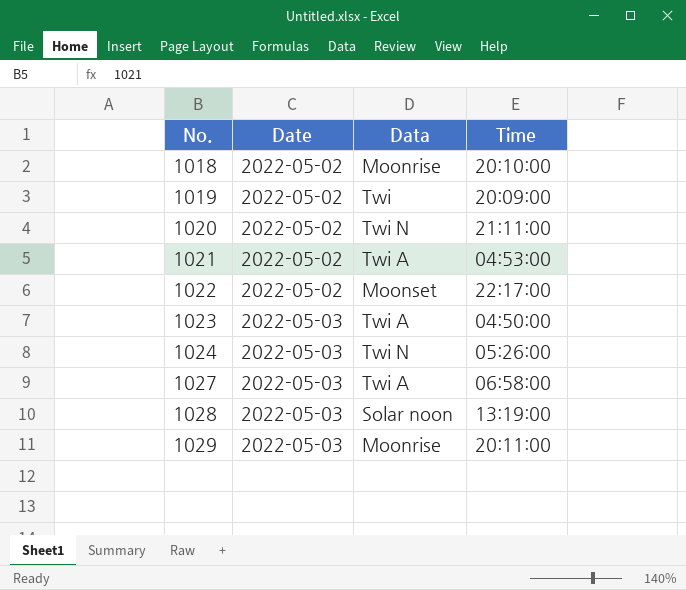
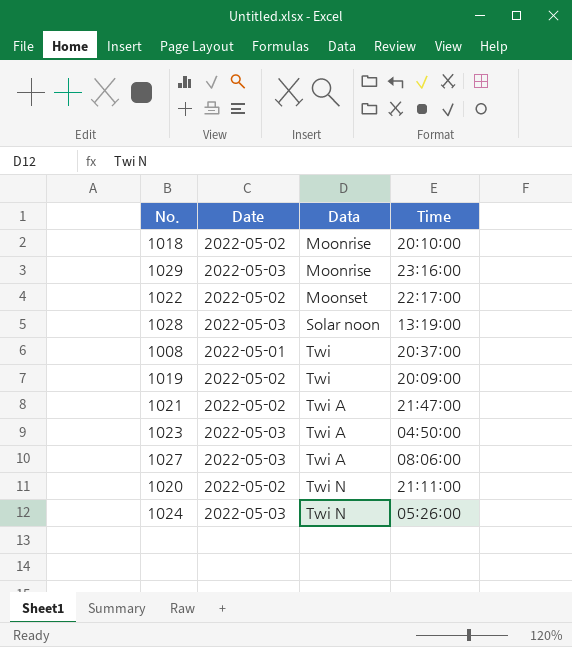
row order: No. ascending -> Data ascending
1029 | Time: 20:11:00 -> 23:16:00
row 1008: none -> 2022-05-01 | Twi | 20:37:00
1021 | Time: 04:53:00 -> 21:47:00
1027 | Time: 06:58:00 -> 08:06:00

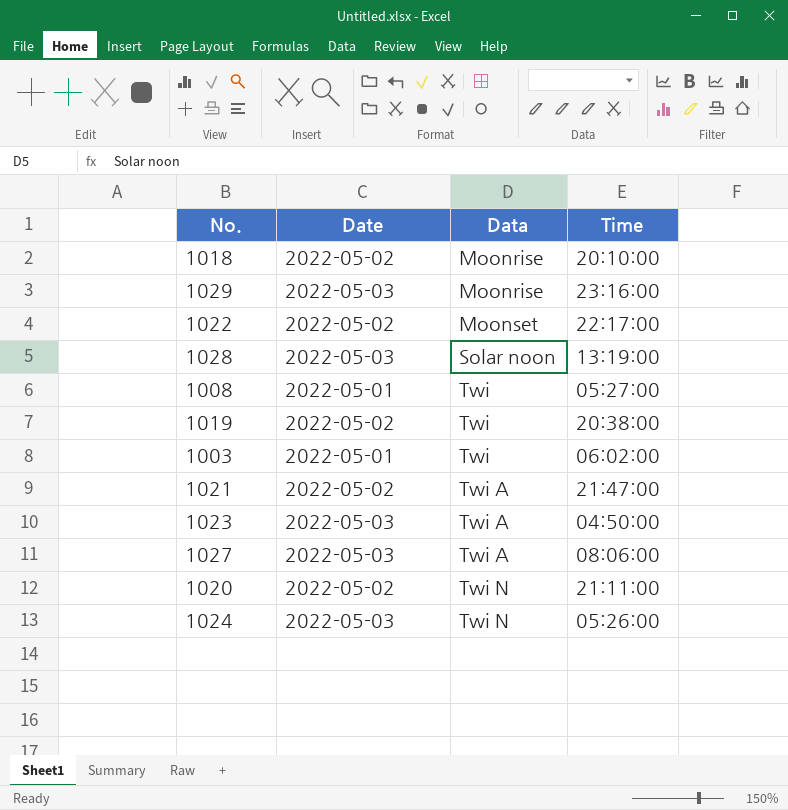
1008 | Time: 20:37:00 -> 05:27:00
1019 | Time: 20:09:00 -> 20:38:00
row 1003: none -> 2022-05-01 | Twi | 06:02:00

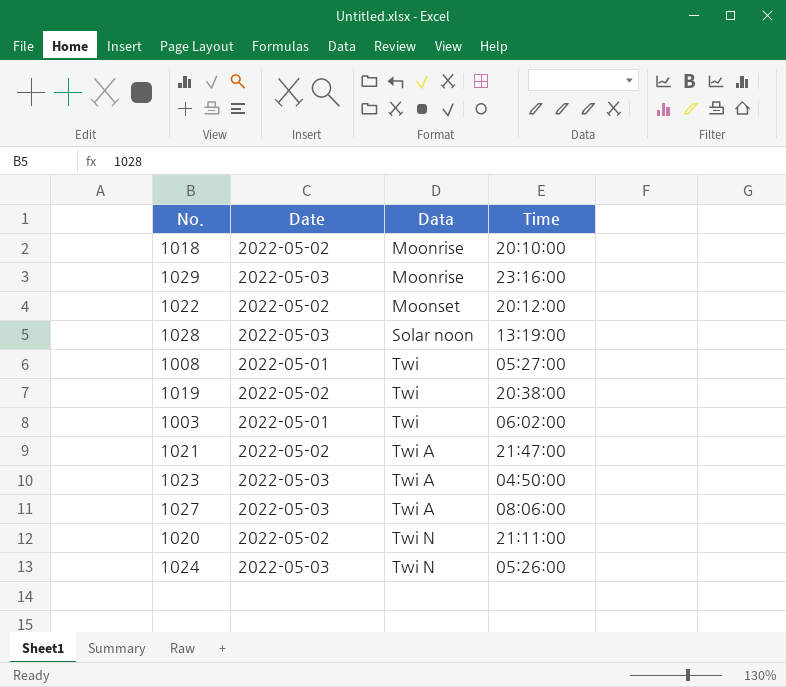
1022 | Time: 22:17:00 -> 20:12:00

